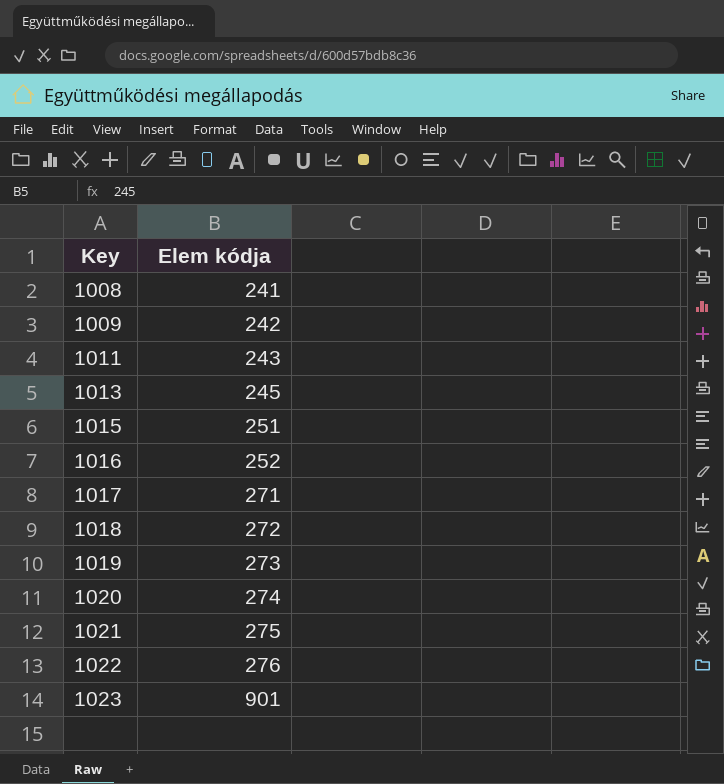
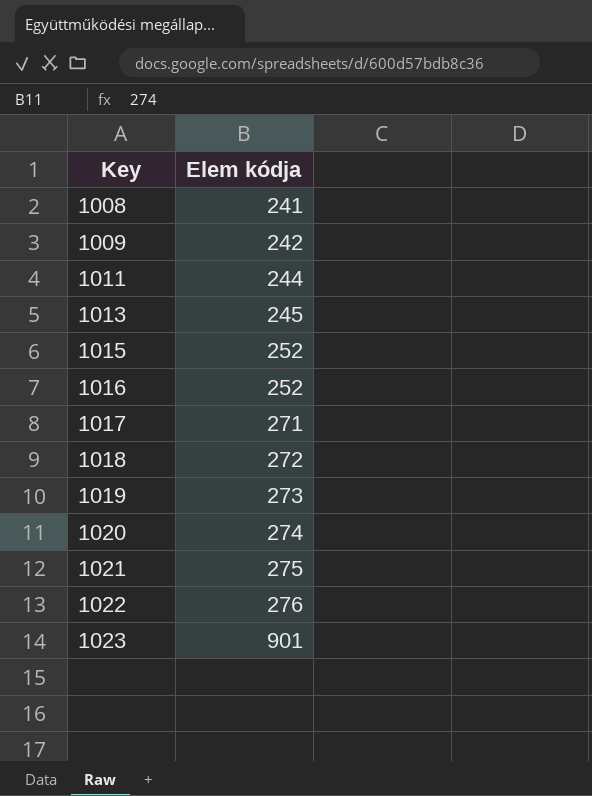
1011 | Elem kódja: 243 -> 244
1015 | Elem kódja: 251 -> 252

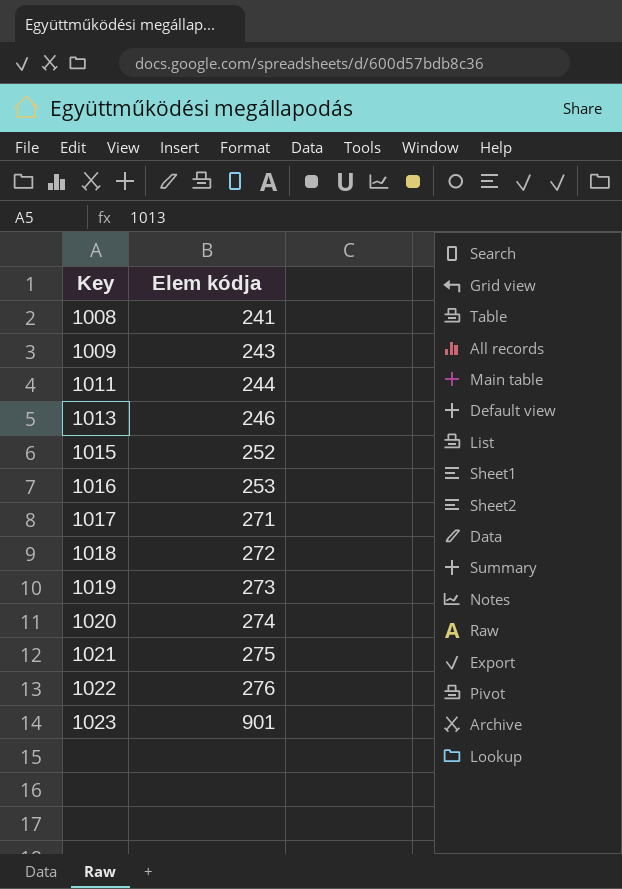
1009 | Elem kódja: 242 -> 243
1013 | Elem kódja: 245 -> 246
1016 | Elem kódja: 252 -> 253

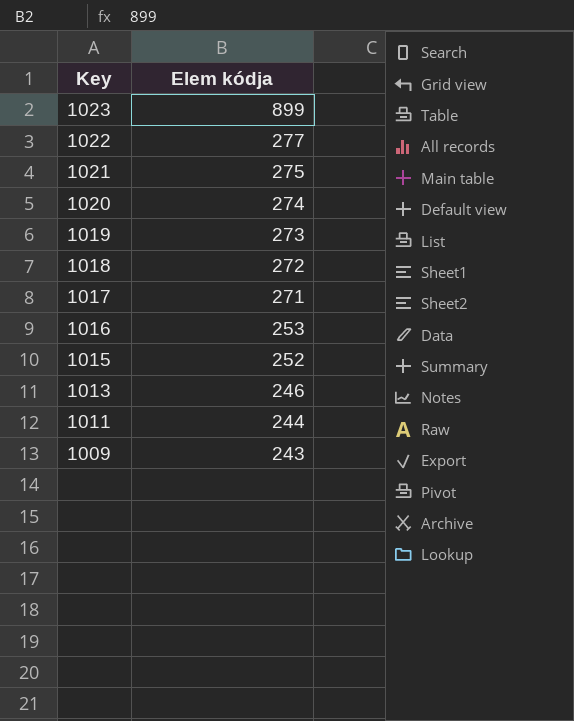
row order: Key ascending -> Key descending
row 1008: 241 -> none
1023 | Elem kódja: 901 -> 899
1022 | Elem kódja: 276 -> 277

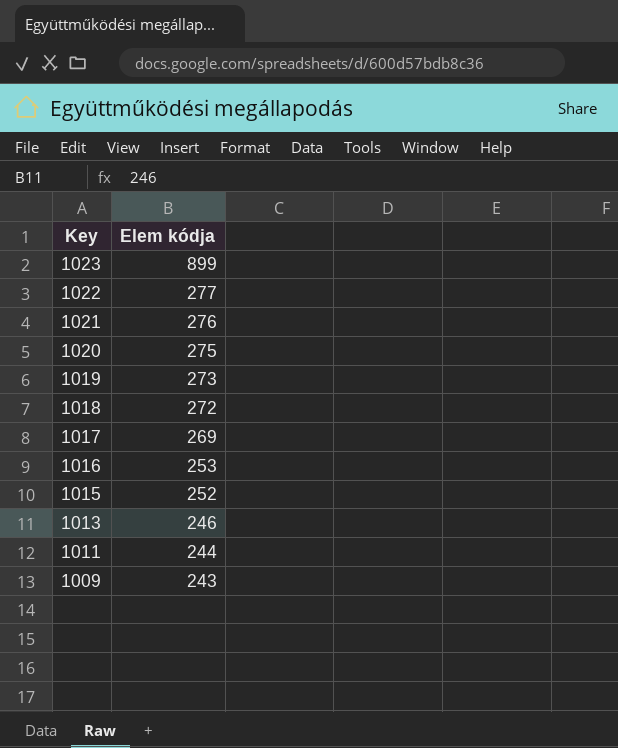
1021 | Elem kódja: 275 -> 276
1020 | Elem kódja: 274 -> 275
1017 | Elem kódja: 271 -> 269

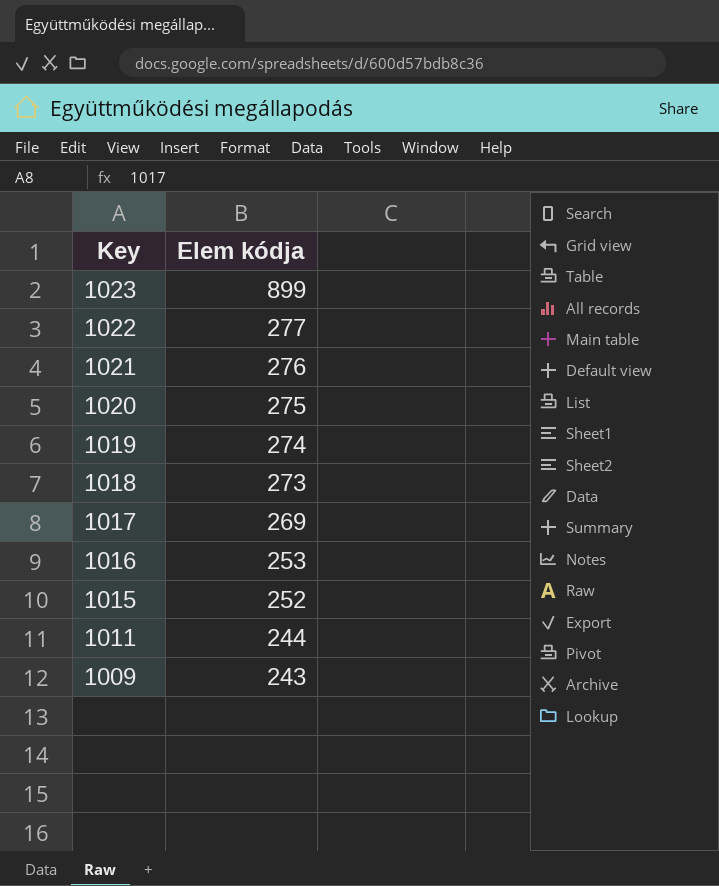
row 1013: 246 -> none
1019 | Elem kódja: 273 -> 274
1018 | Elem kódja: 272 -> 273

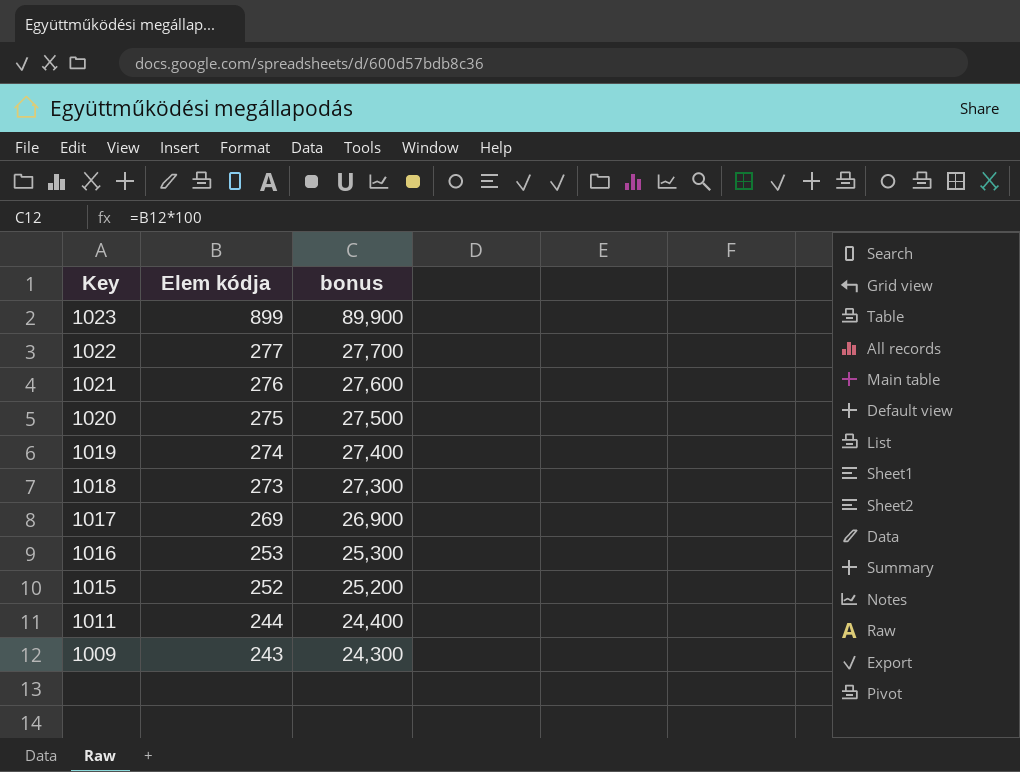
column bonus | formula: none -> [Elem kódja] * 100

